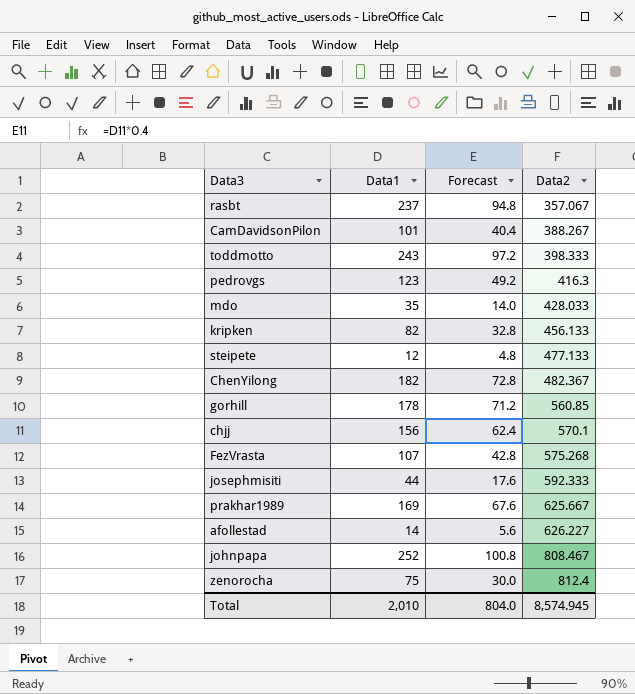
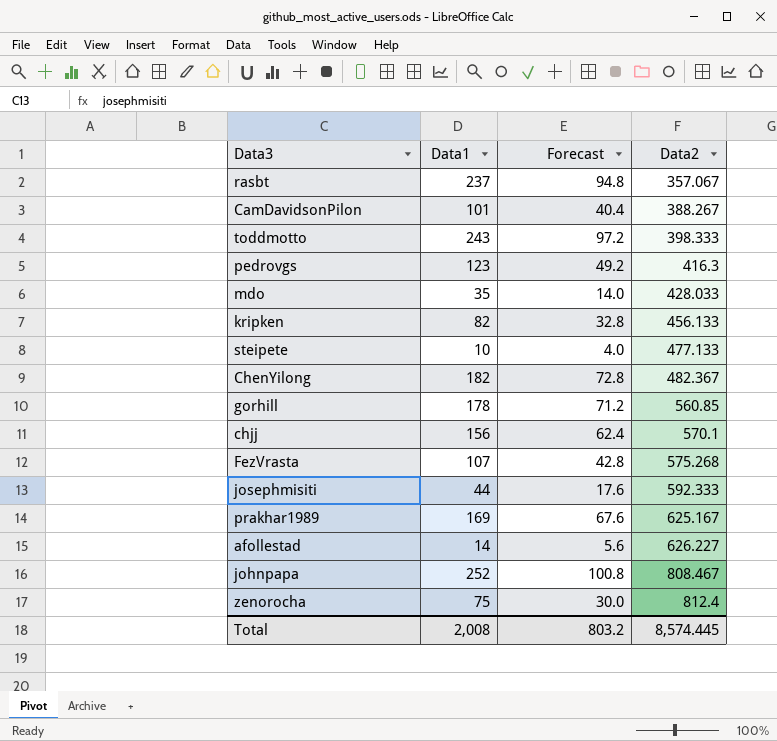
steipete | Data1: 12 -> 10
steipete | Forecast: 4.8 -> 4.0
prakhar1989 | Data2: 625.667 -> 625.167
Total | Data1: 2,010 -> 2,008
Total | Forecast: 804.0 -> 803.2
Total | Data2: 8,574.945 -> 8,574.445

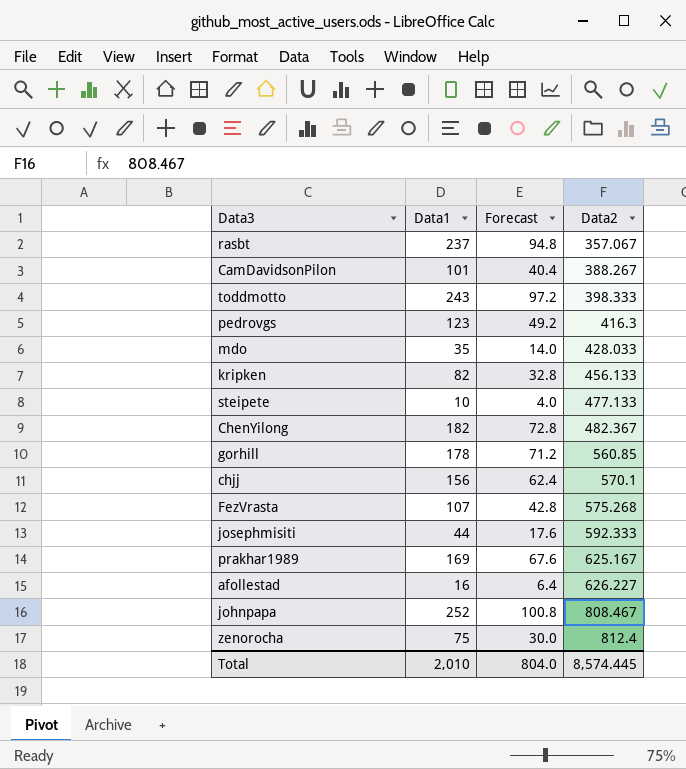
afollestad | Data1: 14 -> 16
afollestad | Forecast: 5.6 -> 6.4
Total | Data1: 2,008 -> 2,010
Total | Forecast: 803.2 -> 804.0

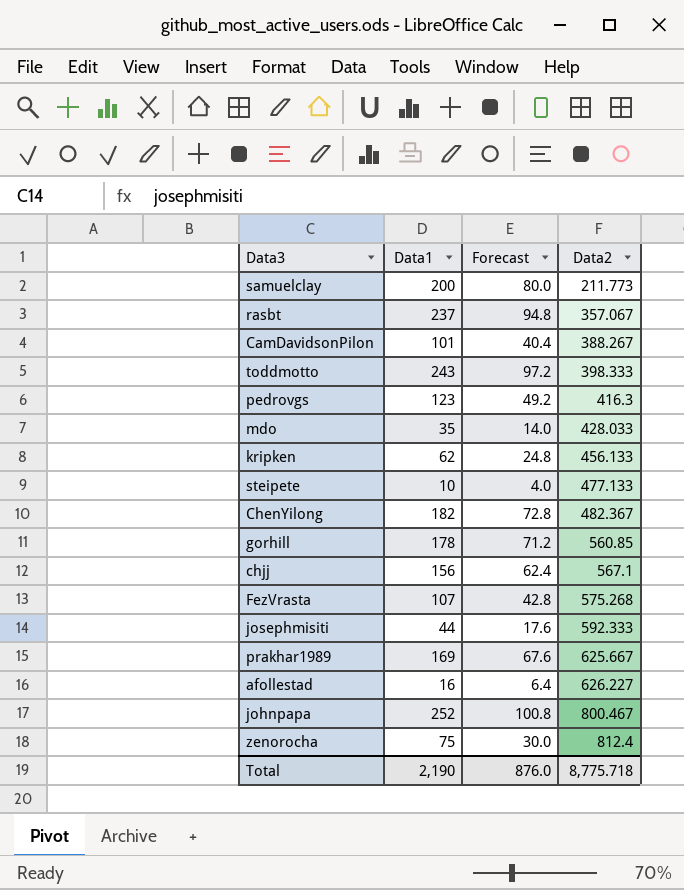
row samuelclay: none -> 200 | 80.0 | 211.773
kripken | Data1: 82 -> 62
kripken | Forecast: 32.8 -> 24.8
chjj | Data2: 570.1 -> 567.1
prakhar1989 | Data2: 625.167 -> 625.667
johnpapa | Data2: 808.467 -> 800.467
Total | Data1: 2,010 -> 2,190
Total | Forecast: 804.0 -> 876.0
Total | Data2: 8,574.445 -> 8,775.718

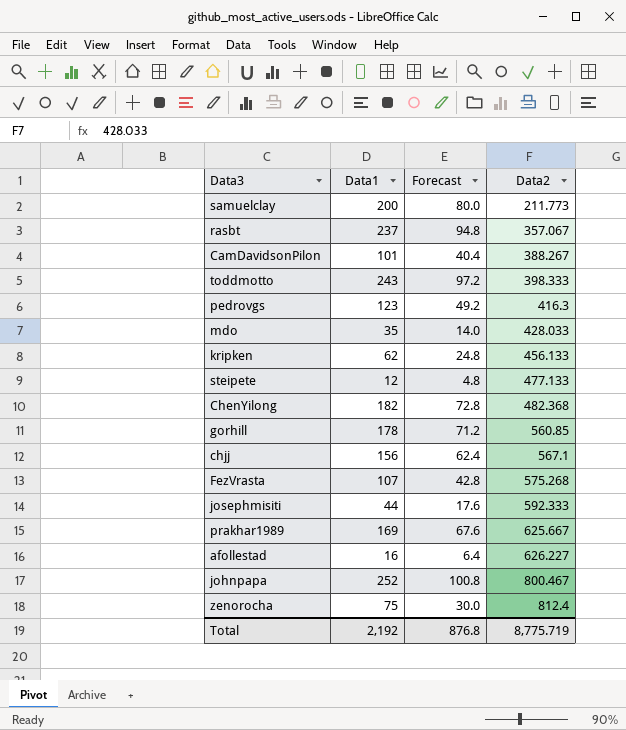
steipete | Data1: 10 -> 12
steipete | Forecast: 4.0 -> 4.8
ChenYilong | Data2: 482.367 -> 482.368
Total | Data1: 2,190 -> 2,192
Total | Forecast: 876.0 -> 876.8
Total | Data2: 8,775.718 -> 8,775.719

